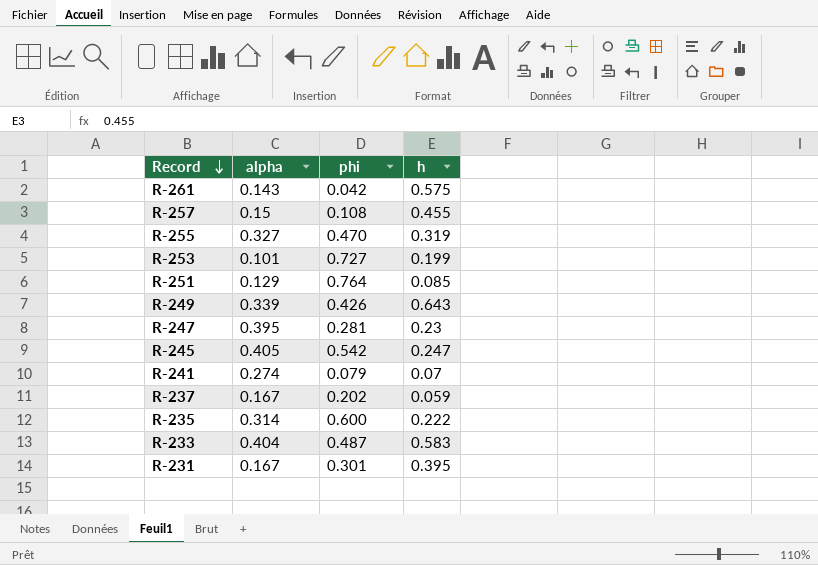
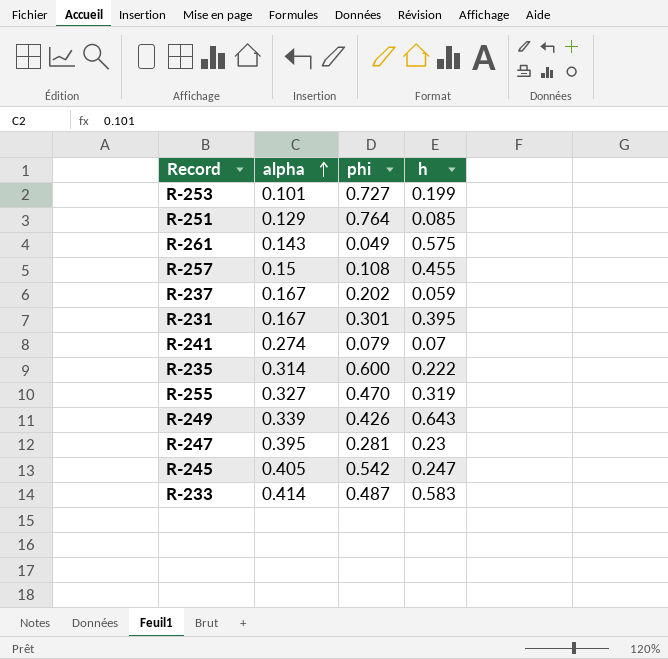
row order: Record descending -> alpha ascending
R-261 | phi: 0.042 -> 0.049
R-233 | alpha: 0.404 -> 0.414

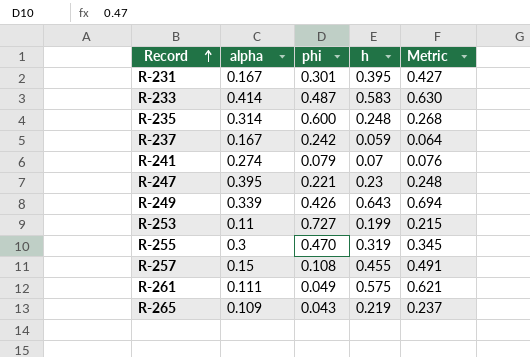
row order: alpha ascending -> Record ascending
column Metric | formula: none -> [h] * 1.08
row R-251: 0.129 | 0.764 | 0.085 -> none
row R-245: 0.405 | 0.542 | 0.247 -> none
R-235 | h: 0.222 -> 0.248
R-237 | phi: 0.202 -> 0.242
R-247 | phi: 0.281 -> 0.221
R-253 | alpha: 0.101 -> 0.11
R-255 | alpha: 0.327 -> 0.3
R-261 | alpha: 0.143 -> 0.111
row R-265: none -> 0.109 | 0.043 | 0.219 | 0.237

